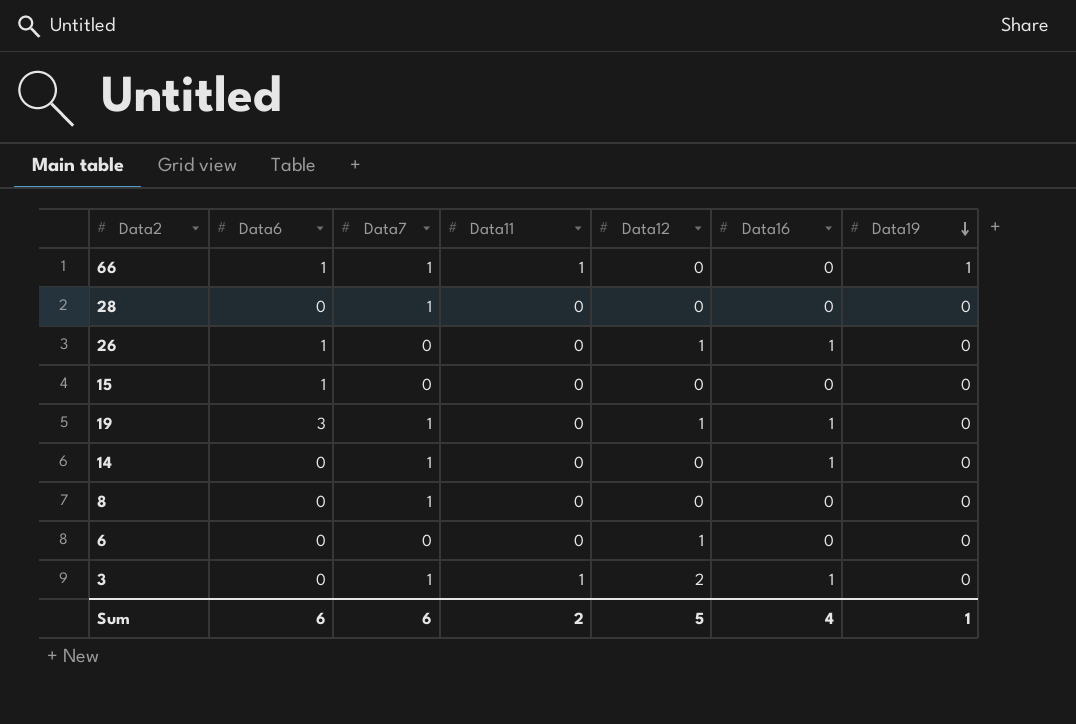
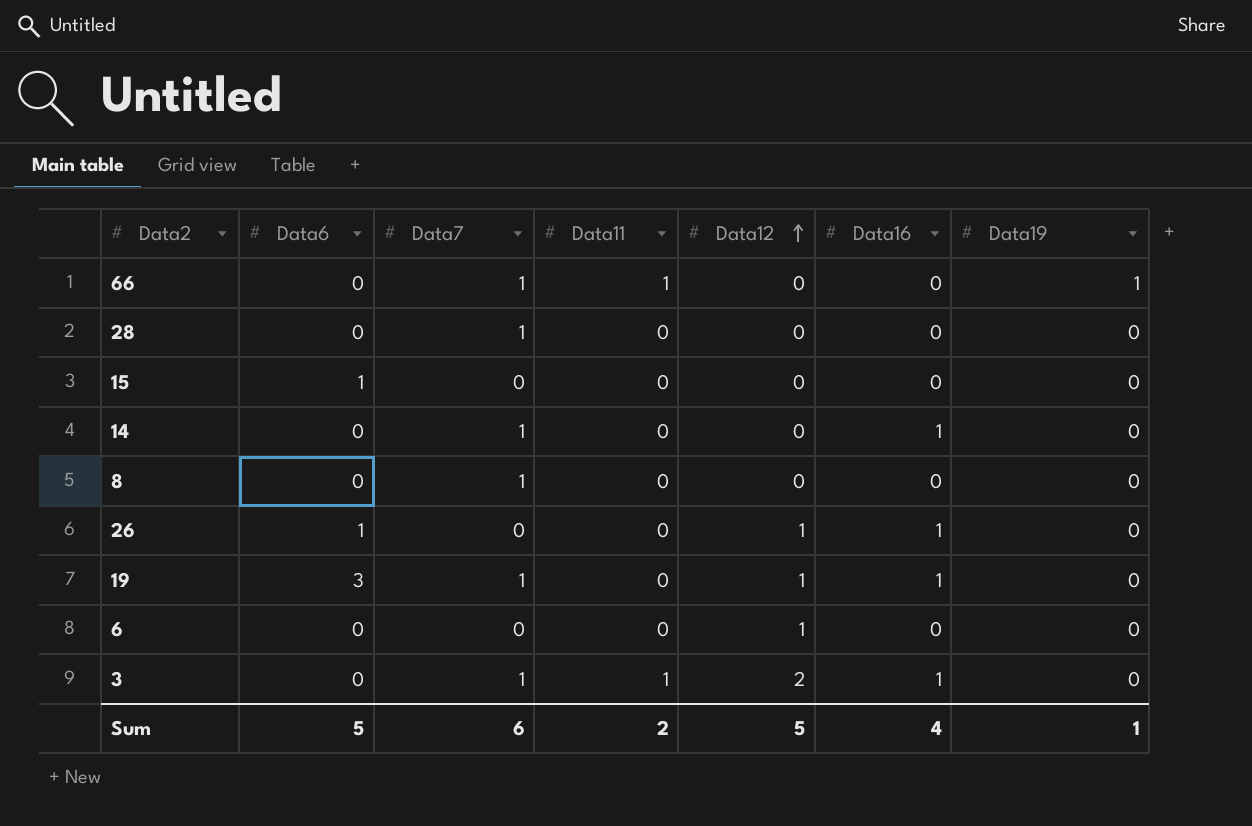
row order: Data19 descending -> Data12 ascending
66 | Data6: 1 -> 0
Sum | Data6: 6 -> 5

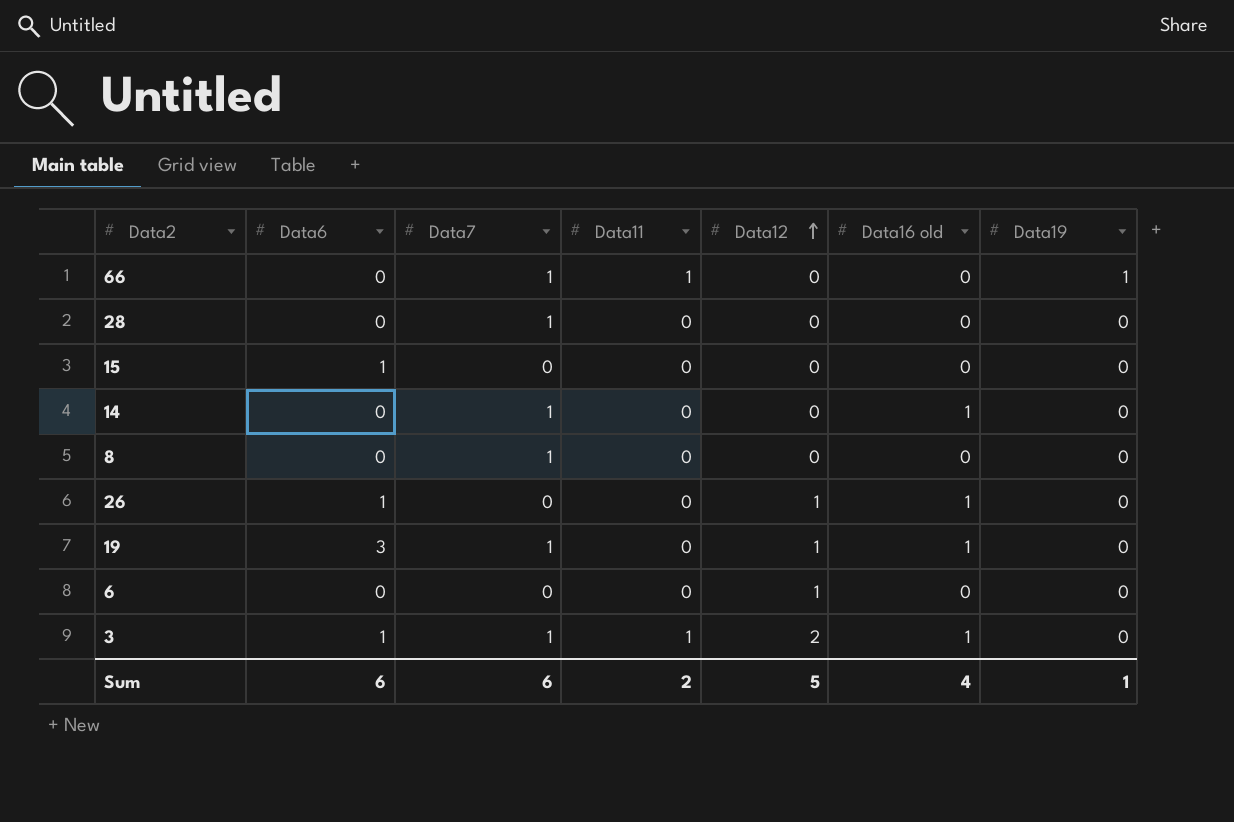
column name: Data16 -> Data16 old
3 | Data6: 0 -> 1
Sum | Data6: 5 -> 6

